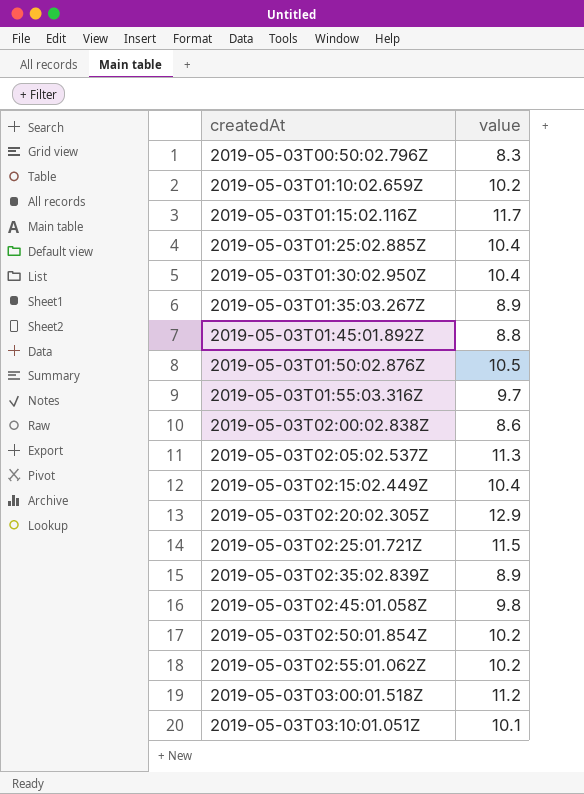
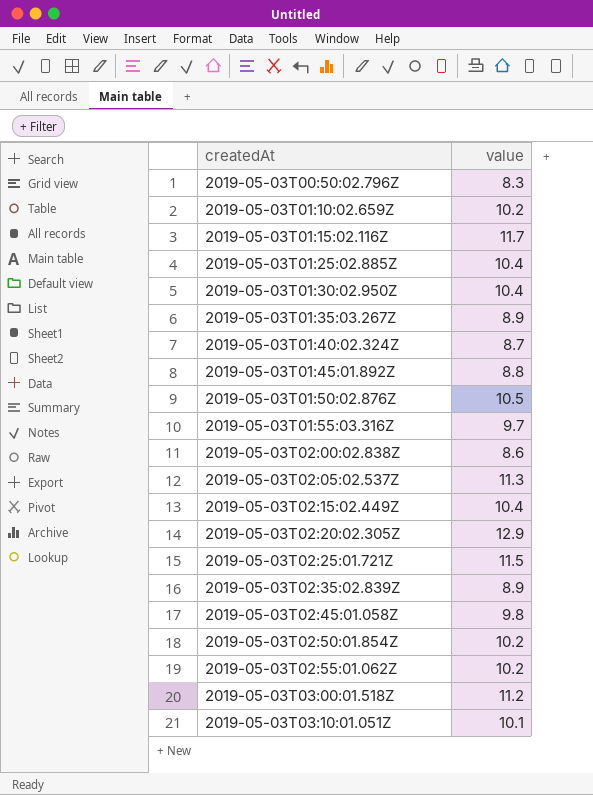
row 2019-05-03T01:40:02.324Z: none -> 8.7

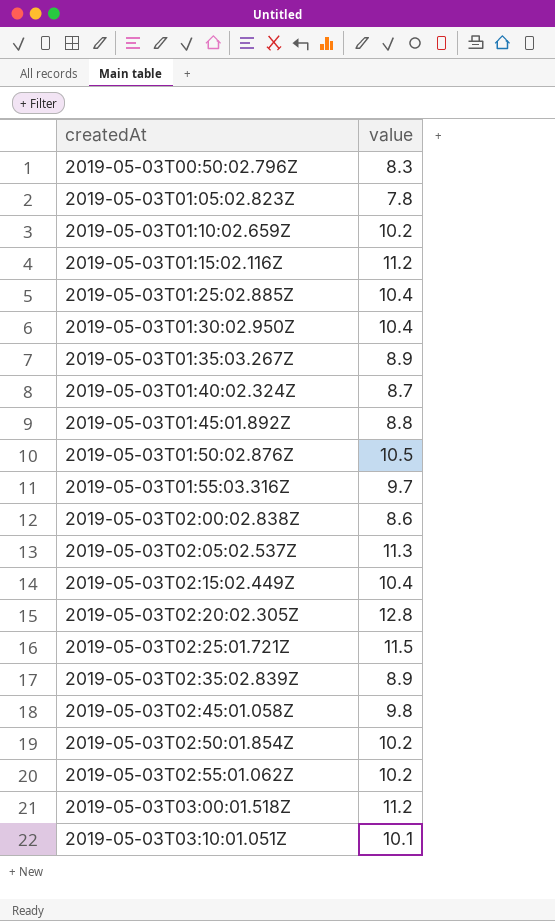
row 2019-05-03T01:05:02.823Z: none -> 7.8
2019-05-03T01:15:02.116Z | value: 11.7 -> 11.2
2019-05-03T02:20:02.305Z | value: 12.9 -> 12.8

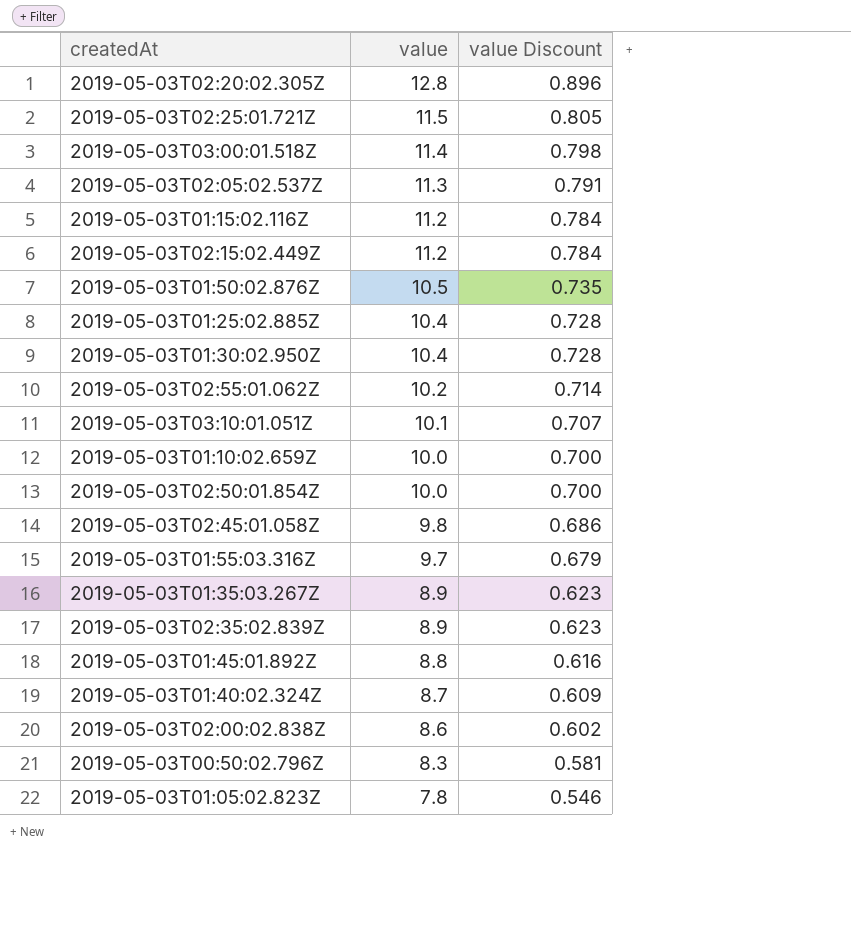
row order: createdAt ascending -> value descending
column value Discount | formula: none -> [value] * 0.07
2019-05-03T03:00:01.518Z | value: 11.2 -> 11.4
2019-05-03T02:15:02.449Z | value: 10.4 -> 11.2
2019-05-03T01:10:02.659Z | value: 10.2 -> 10.0
2019-05-03T02:50:01.854Z | value: 10.2 -> 10.0

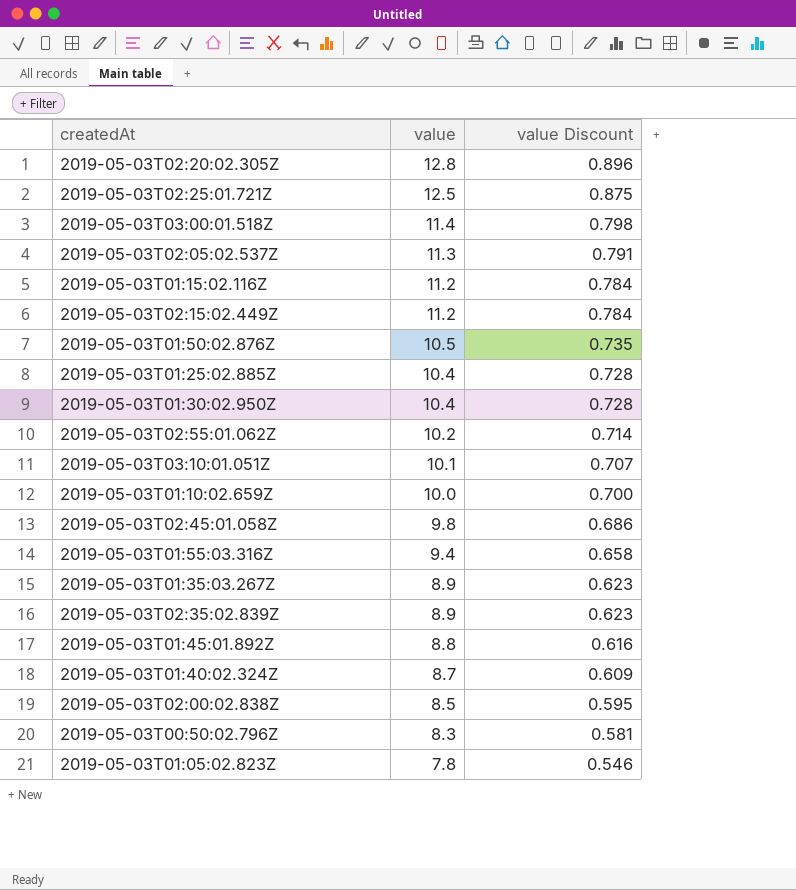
row 2019-05-03T02:50:01.854Z: 10.0 | 0.700 -> none
2019-05-03T02:25:01.721Z | value: 11.5 -> 12.5
2019-05-03T02:25:01.721Z | value Discount: 0.805 -> 0.875
2019-05-03T01:55:03.316Z | value: 9.7 -> 9.4
2019-05-03T01:55:03.316Z | value Discount: 0.679 -> 0.658
2019-05-03T02:00:02.838Z | value: 8.6 -> 8.5
2019-05-03T02:00:02.838Z | value Discount: 0.602 -> 0.595

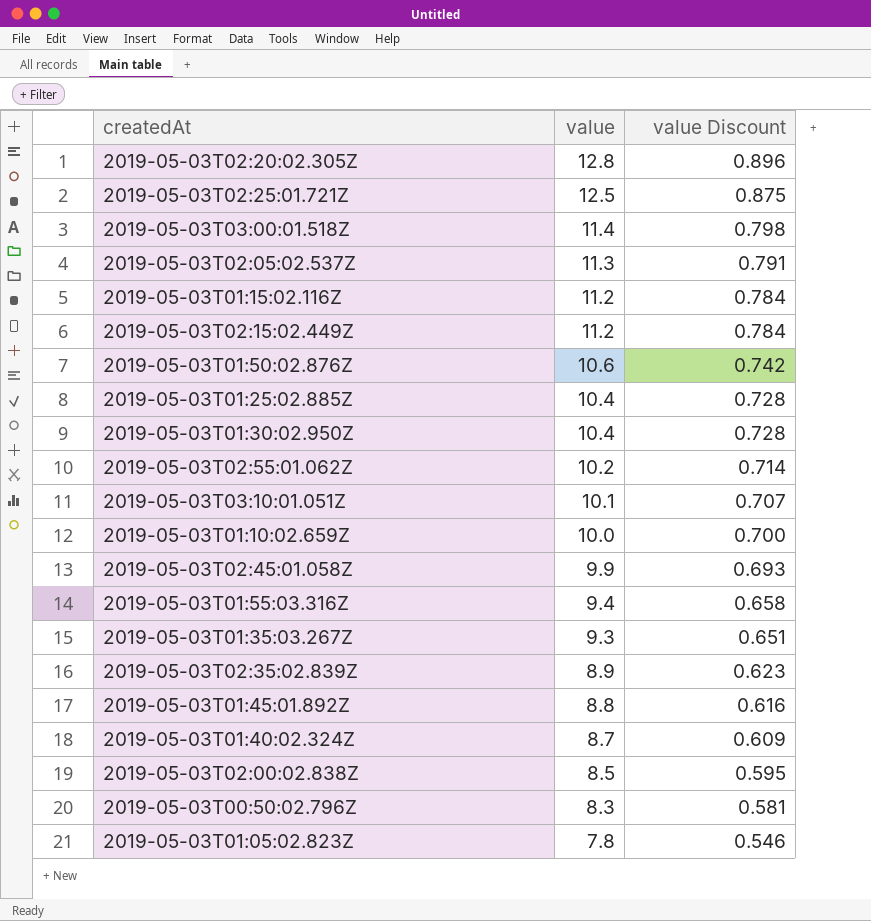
2019-05-03T01:50:02.876Z | value: 10.5 -> 10.6
2019-05-03T01:50:02.876Z | value Discount: 0.735 -> 0.742
2019-05-03T02:45:01.058Z | value: 9.8 -> 9.9
2019-05-03T02:45:01.058Z | value Discount: 0.686 -> 0.693
2019-05-03T01:35:03.267Z | value: 8.9 -> 9.3
2019-05-03T01:35:03.267Z | value Discount: 0.623 -> 0.651

